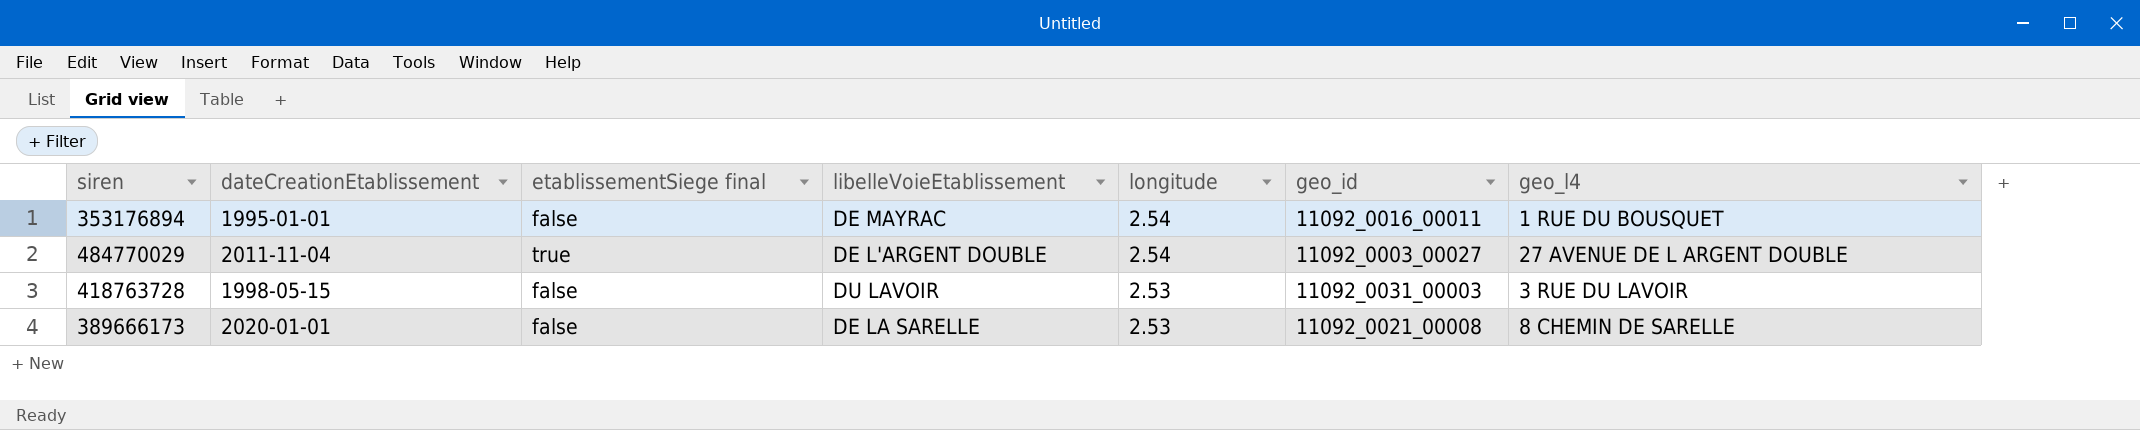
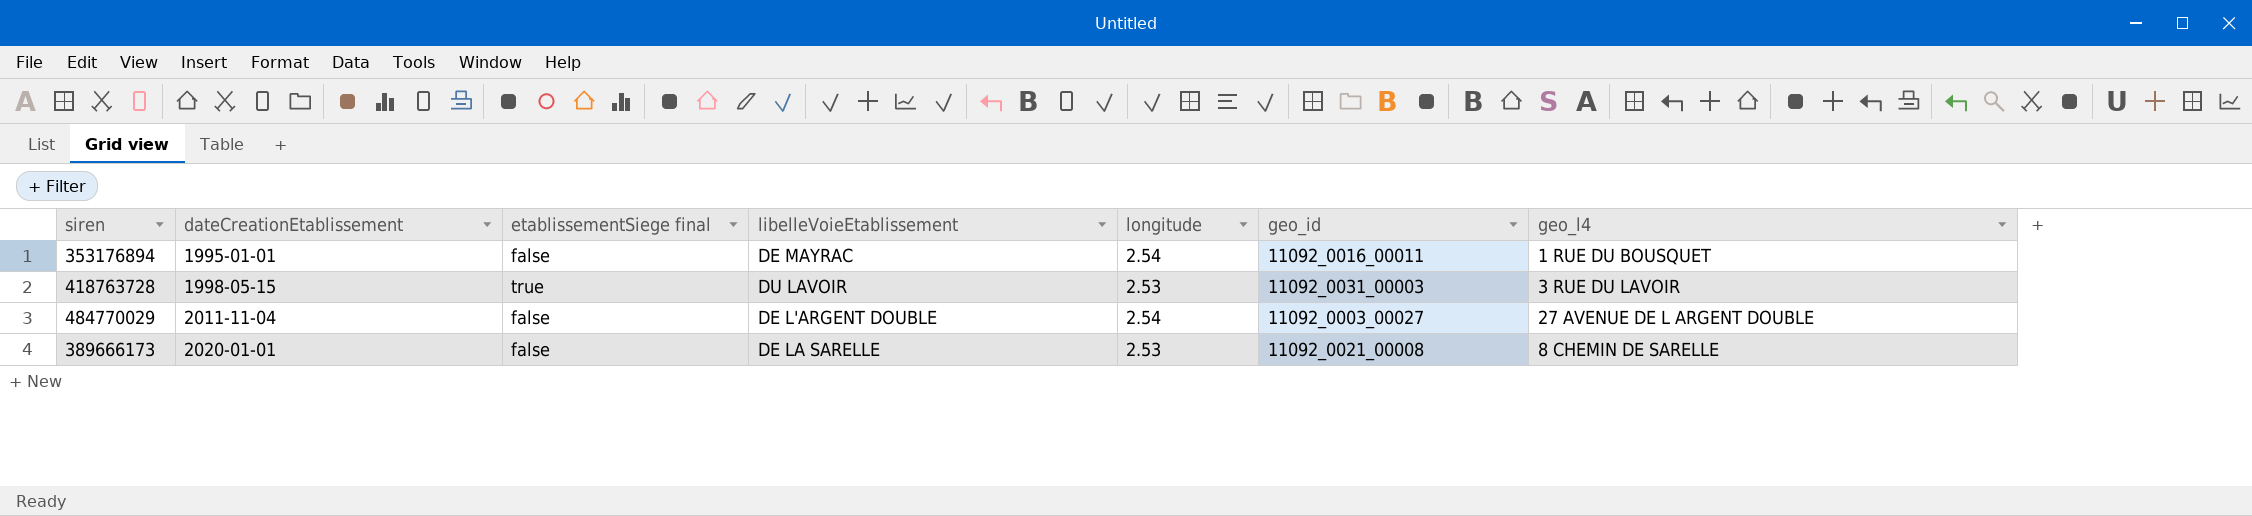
row order: longitude descending -> dateCreationEtablissement ascending
418763728 | etablissementSiege final: false -> true
484770029 | etablissementSiege final: true -> false

